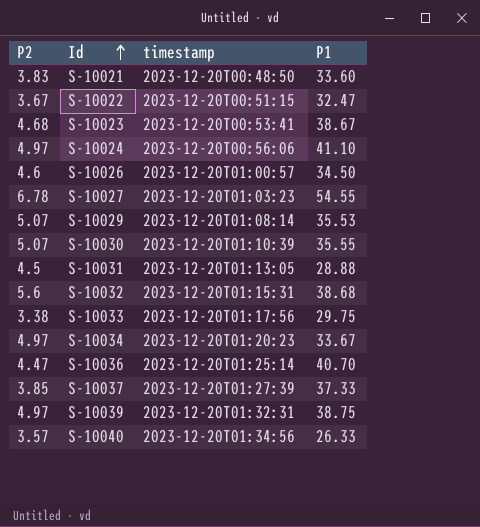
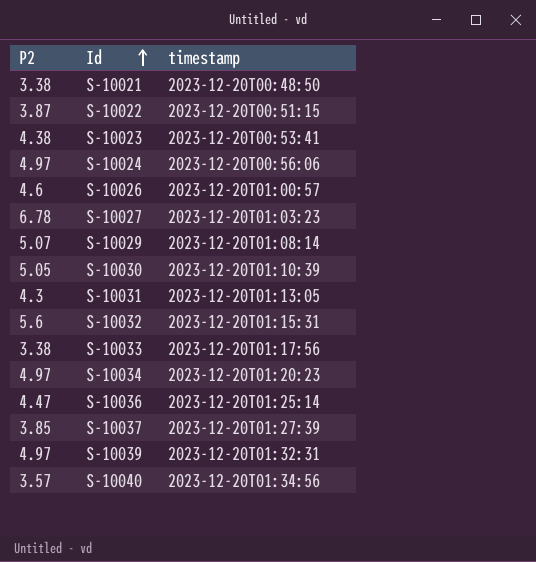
column P1 | position: 4 -> none
S-10021 | P2: 3.83 -> 3.38
S-10022 | P2: 3.67 -> 3.87
S-10023 | P2: 4.68 -> 4.38
S-10030 | P2: 5.07 -> 5.05
S-10031 | P2: 4.5 -> 4.3

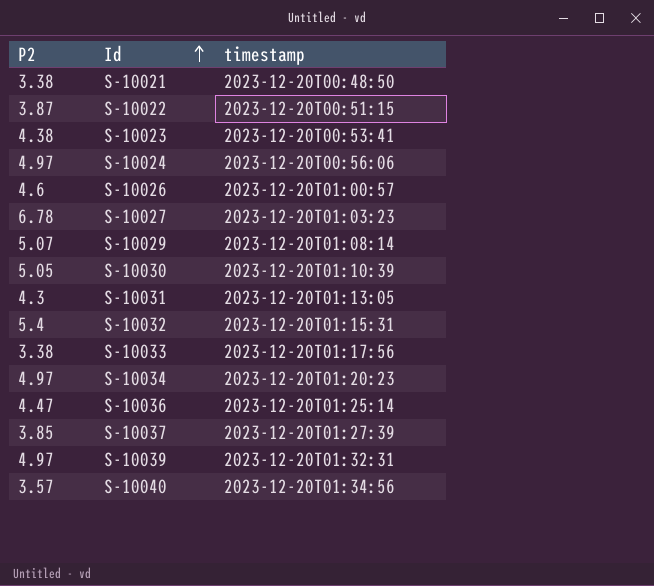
S-10032 | P2: 5.6 -> 5.4

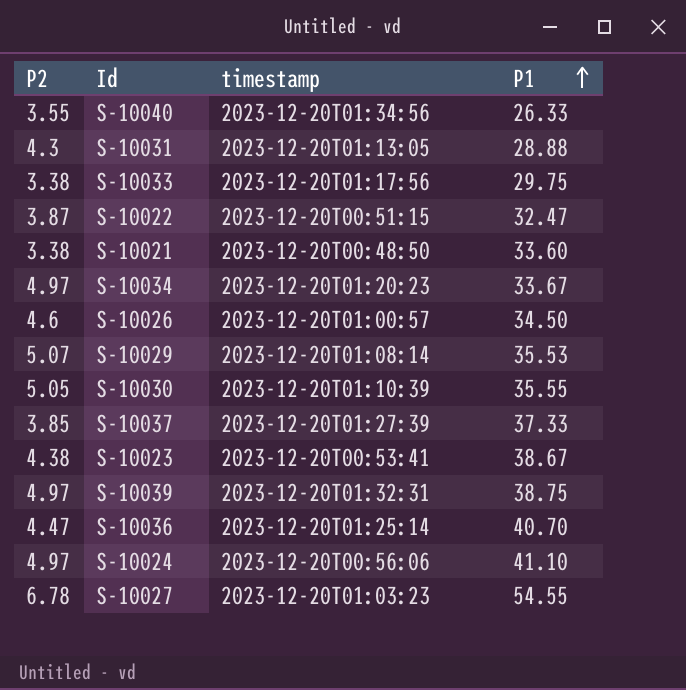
row order: Id ascending -> P1 ascending
column P1 | position: none -> 4
row S-10032: 5.4 | 2023-12-20T01:15:31 -> none
S-10040 | P2: 3.57 -> 3.55

